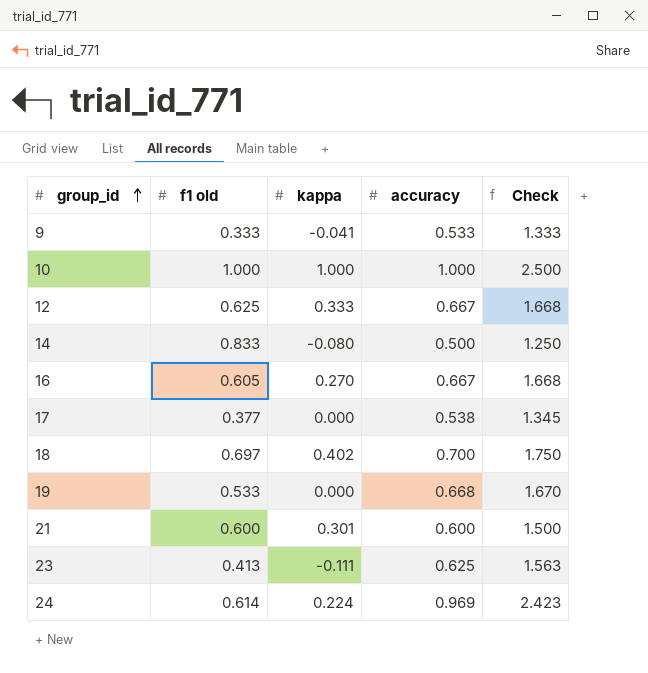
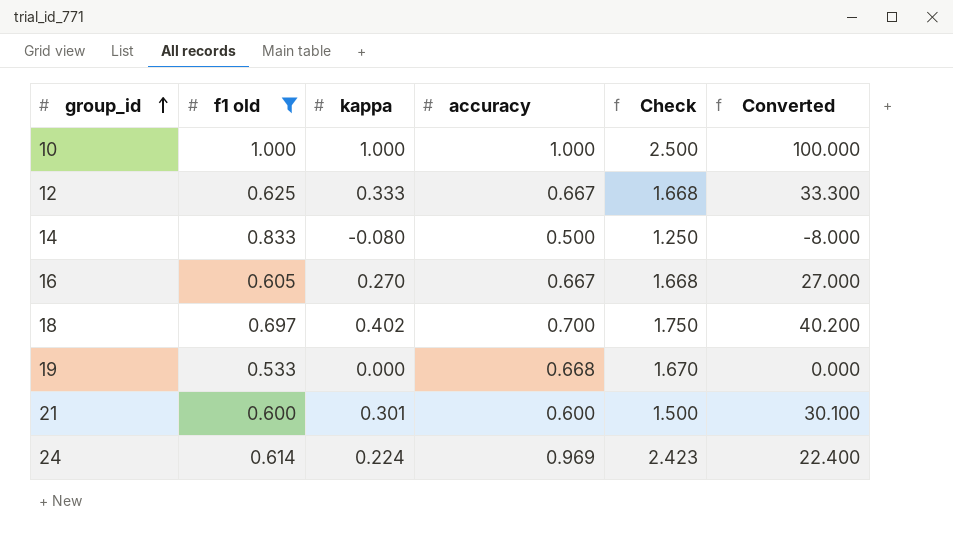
filter: none -> f1 old >= 0.533
column Converted | formula: none -> [kappa] * 100

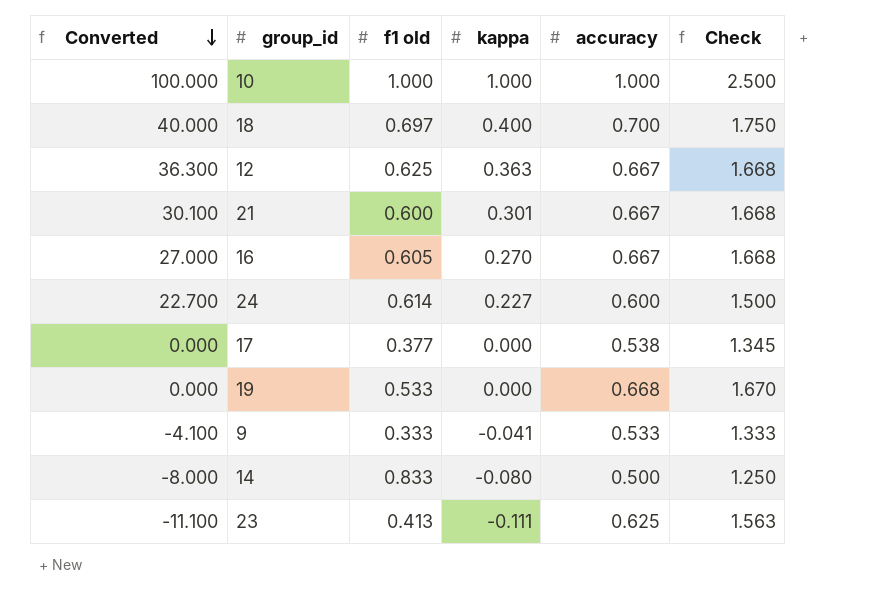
filter: f1 old >= 0.533 -> none
row order: group_id ascending -> Converted descending
column Converted | position: 6 -> 1
18 | Converted: 40.200 -> 40.000
18 | kappa: 0.402 -> 0.400
12 | Converted: 33.300 -> 36.300
12 | kappa: 0.333 -> 0.363
21 | accuracy: 0.600 -> 0.667
21 | Check: 1.500 -> 1.668
24 | Converted: 22.400 -> 22.700
24 | kappa: 0.224 -> 0.227
24 | accuracy: 0.969 -> 0.600
24 | Check: 2.423 -> 1.500

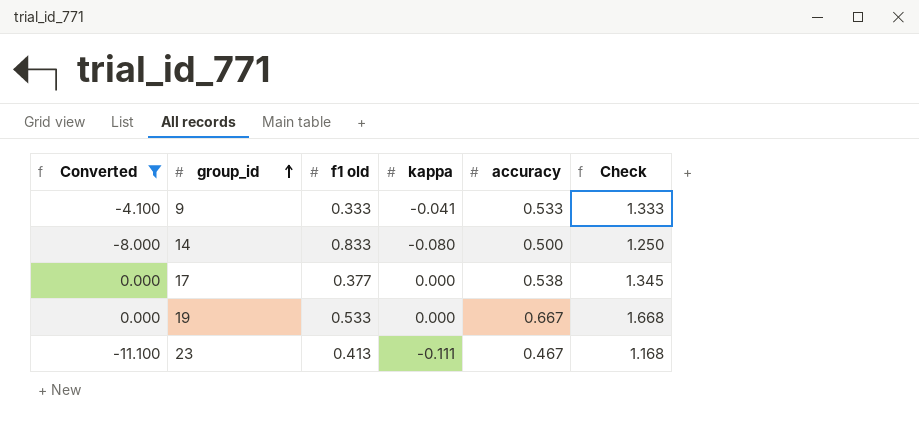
filter: none -> Converted <= 0.000
row order: Converted descending -> group_id ascending
19 | accuracy: 0.668 -> 0.667
19 | Check: 1.670 -> 1.668
23 | accuracy: 0.625 -> 0.467
23 | Check: 1.563 -> 1.168

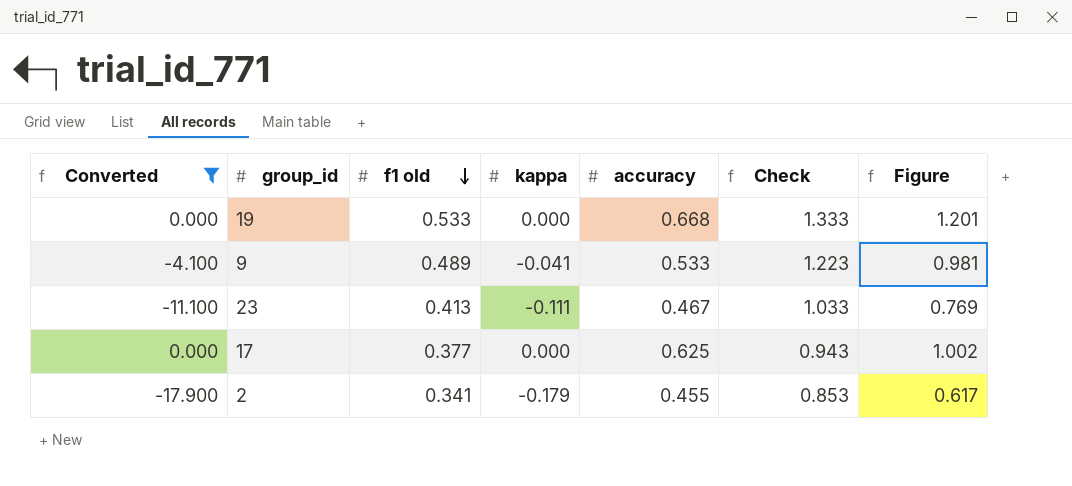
row order: group_id ascending -> f1 old descending
column Check | formula: [accuracy] * 2.5 -> [f1 old] * 2.5
column Figure | formula: none -> [f1 old] + [kappa] + [accuracy]
row 14: -8.000 | 0.833 | -0.080 | 0.500 | 1.250 -> none
19 | accuracy: 0.667 -> 0.668
9 | f1 old: 0.333 -> 0.489
17 | accuracy: 0.538 -> 0.625
row 2: none -> -17.900 | 0.341 | -0.179 | 0.455 | 0.853 | 0.617

